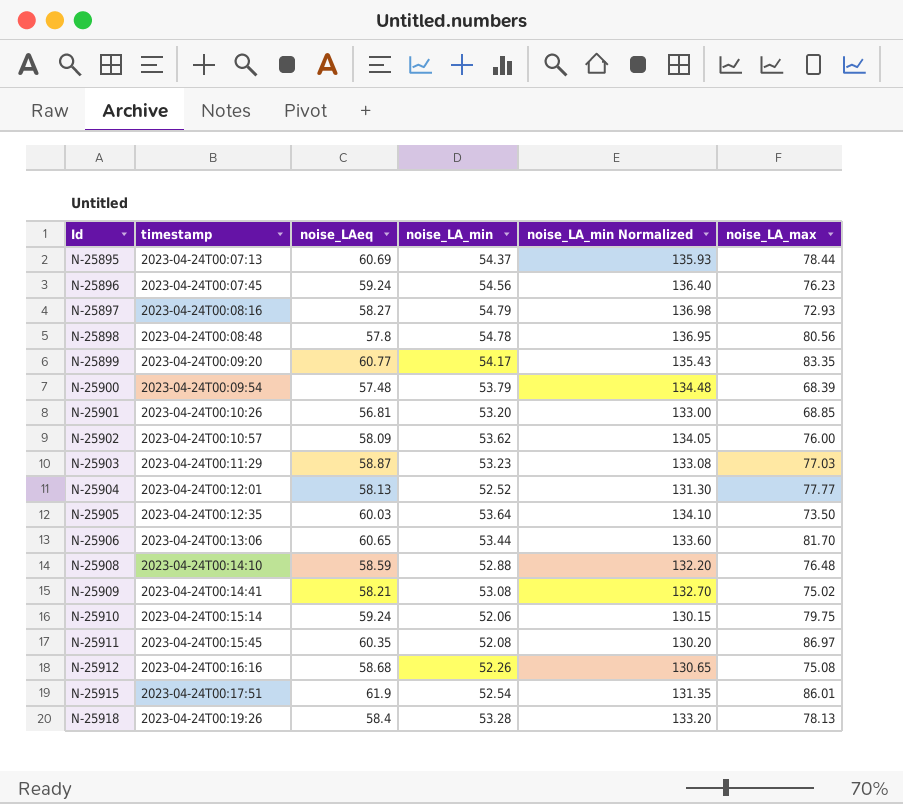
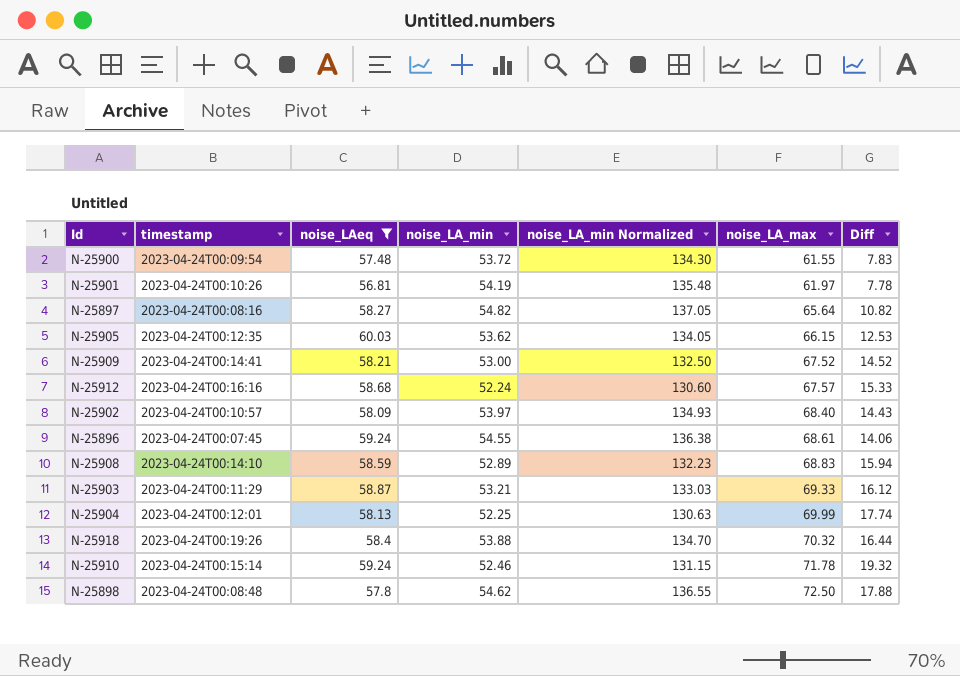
filter: none -> noise_LAeq <= 60.03
row order: Id ascending -> noise_LA_max ascending
column Diff | formula: none -> [noise_LA_max] - [noise_LA_min]
N-25900 | noise_LA_min: 53.79 -> 53.72
N-25900 | noise_LA_min Normalized: 134.48 -> 134.30
N-25900 | noise_LA_max: 68.39 -> 61.55
N-25901 | noise_LA_min: 53.20 -> 54.19
N-25901 | noise_LA_min Normalized: 133.00 -> 135.48
N-25901 | noise_LA_max: 68.85 -> 61.97
N-25897 | noise_LA_min: 54.79 -> 54.82
N-25897 | noise_LA_min Normalized: 136.98 -> 137.05
N-25897 | noise_LA_max: 72.93 -> 65.64
N-25905 | noise_LA_min: 53.64 -> 53.62
N-25905 | noise_LA_min Normalized: 134.10 -> 134.05
N-25905 | noise_LA_max: 73.50 -> 66.15
N-25909 | noise_LA_min: 53.08 -> 53.00
N-25909 | noise_LA_min Normalized: 132.70 -> 132.50
N-25909 | noise_LA_max: 75.02 -> 67.52
N-25912 | noise_LA_min: 52.26 -> 52.24
N-25912 | noise_LA_min Normalized: 130.65 -> 130.60
N-25912 | noise_LA_max: 75.08 -> 67.57
N-25902 | noise_LA_min: 53.62 -> 53.97
N-25902 | noise_LA_min Normalized: 134.05 -> 134.93
N-25902 | noise_LA_max: 76.00 -> 68.40
N-25896 | noise_LA_min: 54.56 -> 54.55
N-25896 | noise_LA_min Normalized: 136.40 -> 136.38
N-25896 | noise_LA_max: 76.23 -> 68.61
N-25908 | noise_LA_min: 52.88 -> 52.89
N-25908 | noise_LA_min Normalized: 132.20 -> 132.23
N-25908 | noise_LA_max: 76.48 -> 68.83
N-25903 | noise_LA_min: 53.23 -> 53.21
N-25903 | noise_LA_min Normalized: 133.08 -> 133.03
N-25903 | noise_LA_max: 77.03 -> 69.33
N-25904 | noise_LA_min: 52.52 -> 52.25
N-25904 | noise_LA_min Normalized: 131.30 -> 130.63
N-25904 | noise_LA_max: 77.77 -> 69.99
N-25918 | noise_LA_min: 53.28 -> 53.88
N-25918 | noise_LA_min Normalized: 133.20 -> 134.70
N-25918 | noise_LA_max: 78.13 -> 70.32
N-25910 | noise_LA_min: 52.06 -> 52.46
N-25910 | noise_LA_min Normalized: 130.15 -> 131.15
N-25910 | noise_LA_max: 79.75 -> 71.78
N-25898 | noise_LA_min: 54.78 -> 54.62
N-25898 | noise_LA_min Normalized: 136.95 -> 136.55
N-25898 | noise_LA_max: 80.56 -> 72.50

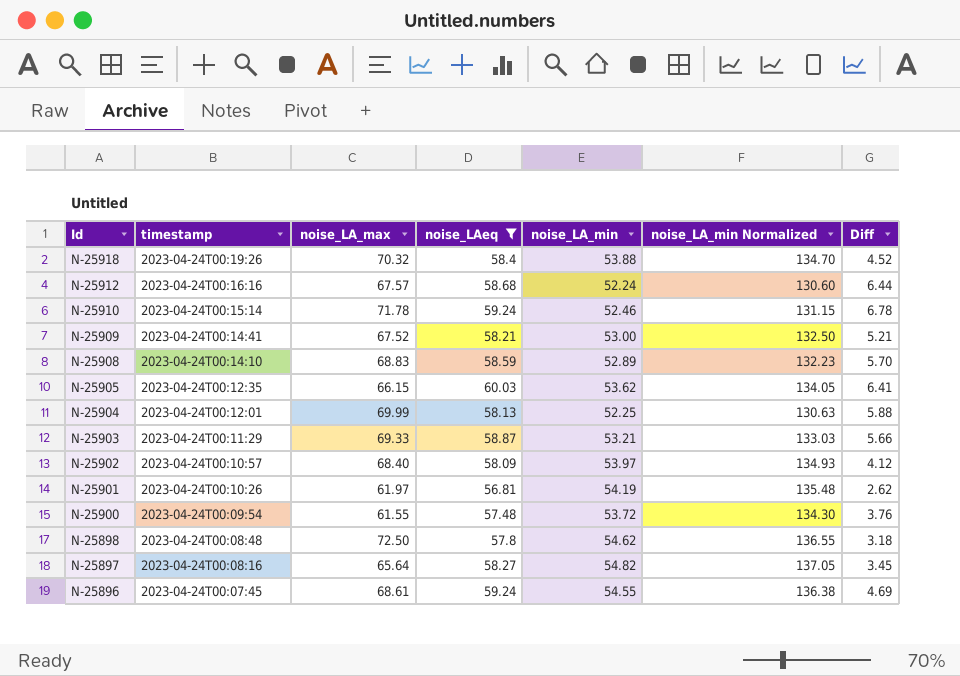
row order: noise_LA_max ascending -> Id descending
column noise_LA_max | position: 6 -> 3
column Diff | formula: [noise_LA_max] - [noise_LA_min] -> [noise_LAeq] - [noise_LA_min]

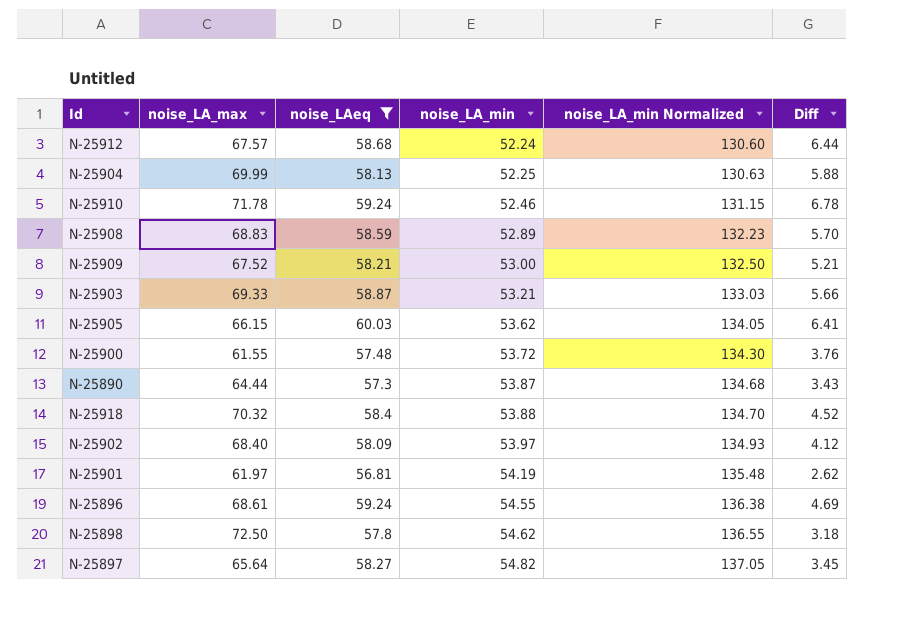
row order: Id descending -> noise_LA_min ascending
column timestamp | position: 2 -> none
row N-25890: none -> 64.44 | 57.3 | 53.87 | 134.68 | 3.43

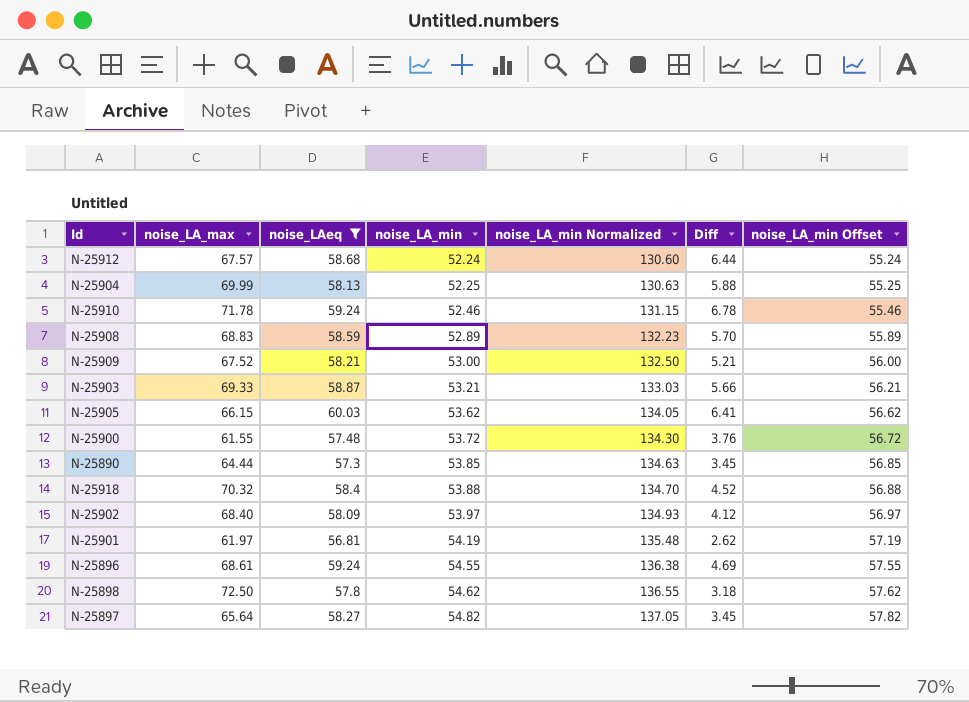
column noise_LA_min Offset | formula: none -> [noise_LA_min] + 3
N-25890 | noise_LA_min: 53.87 -> 53.85
N-25890 | noise_LA_min Normalized: 134.68 -> 134.63
N-25890 | Diff: 3.43 -> 3.45

